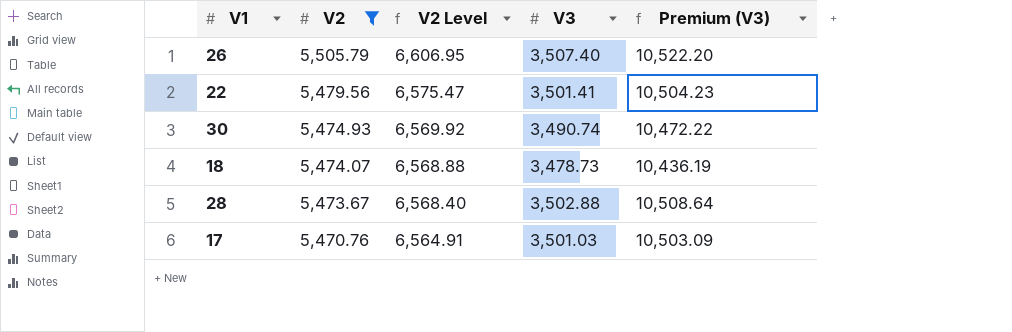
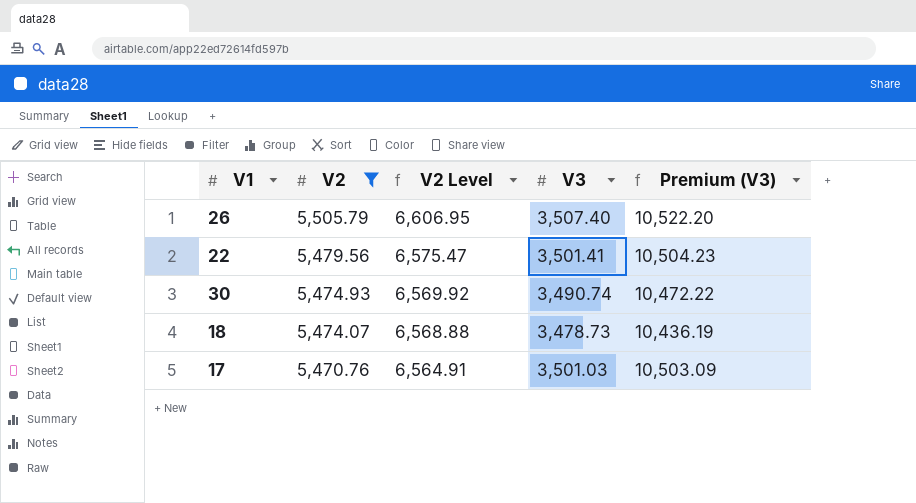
row 28: 5,473.67 | 6,568.40 | 3,502.88 | 10,508.64 -> none

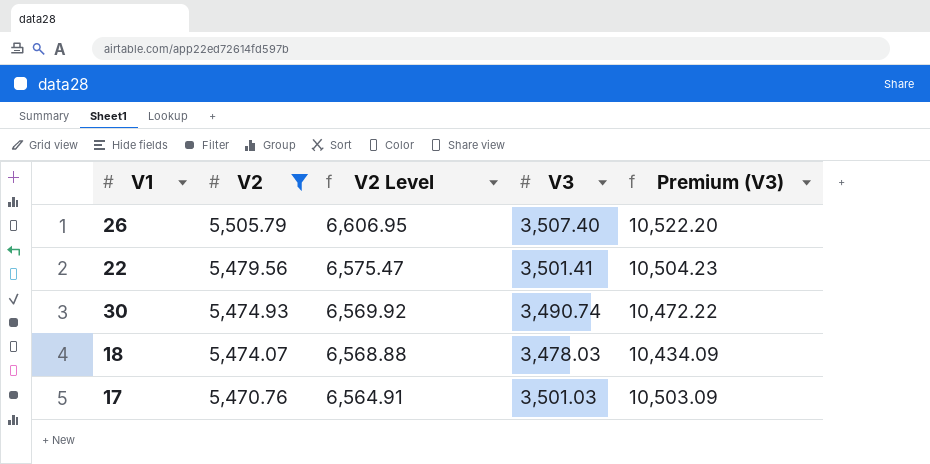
18 | V3: 3,478.73 -> 3,478.03
18 | Premium (V3): 10,436.19 -> 10,434.09

